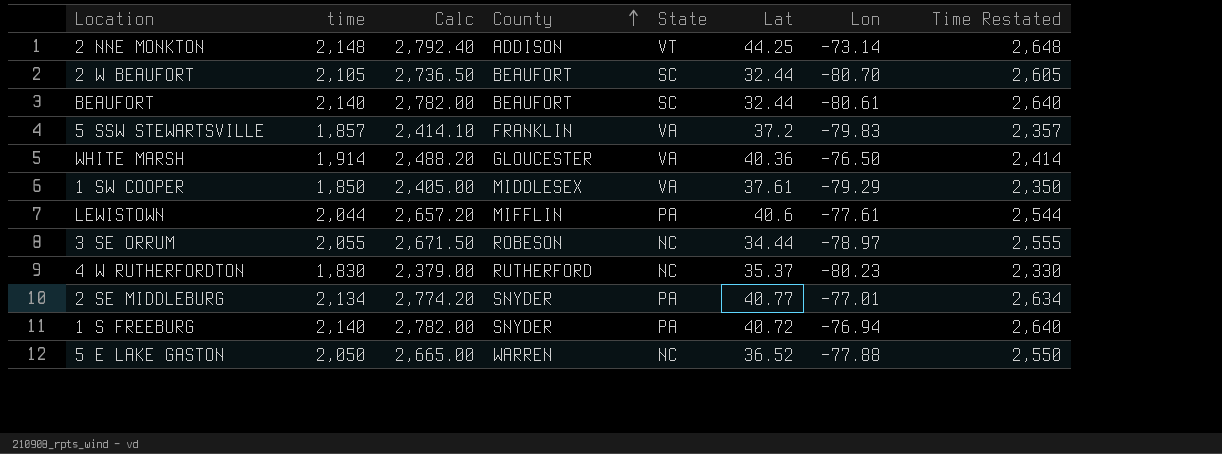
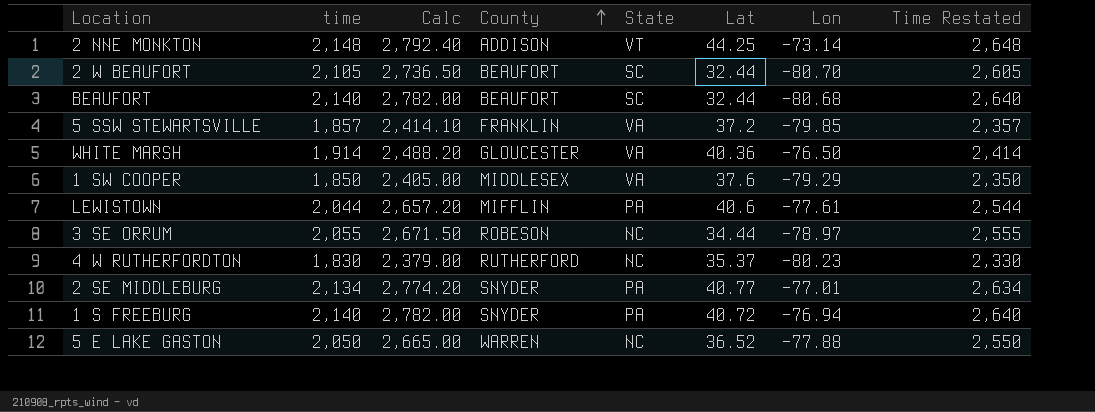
BEAUFORT | Lon: -80.61 -> -80.68
5 SSW STEWARTSVILLE | Lon: -79.83 -> -79.85
1 SW COOPER | Lat: 37.61 -> 37.6

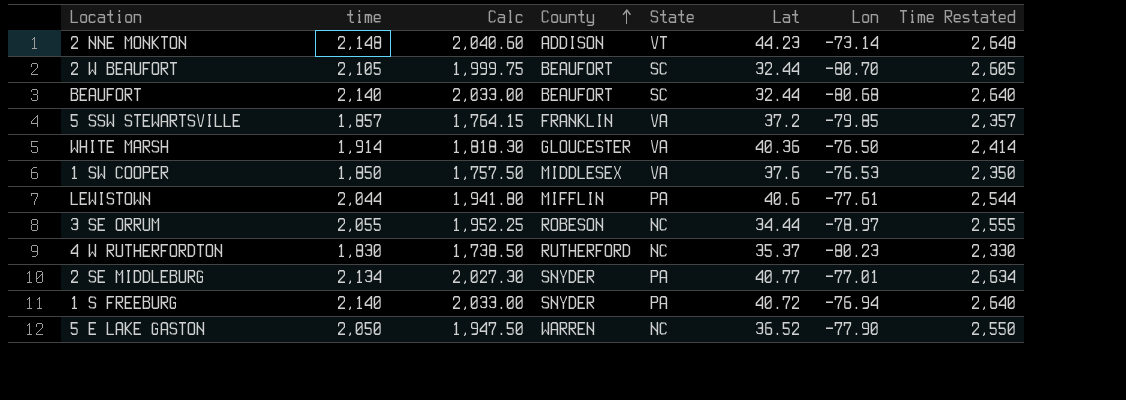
column Calc | formula: [time] * 1.3 -> [time] * 0.95
2 NNE MONKTON | Lat: 44.25 -> 44.23
1 SW COOPER | Lon: -79.29 -> -76.53
5 E LAKE GASTON | Lon: -77.88 -> -77.90

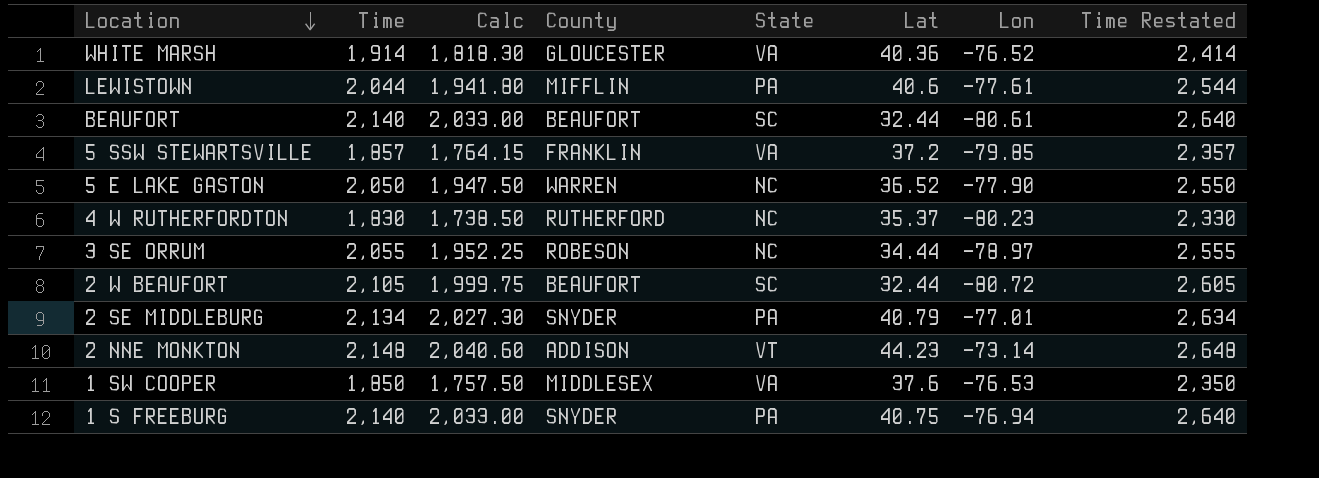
row order: County ascending -> Location descending
column name: time -> Time
WHITE MARSH | Lon: -76.50 -> -76.52
BEAUFORT | Lon: -80.68 -> -80.61
2 W BEAUFORT | Lon: -80.70 -> -80.72
2 SE MIDDLEBURG | Lat: 40.77 -> 40.79
1 S FREEBURG | Lat: 40.72 -> 40.75

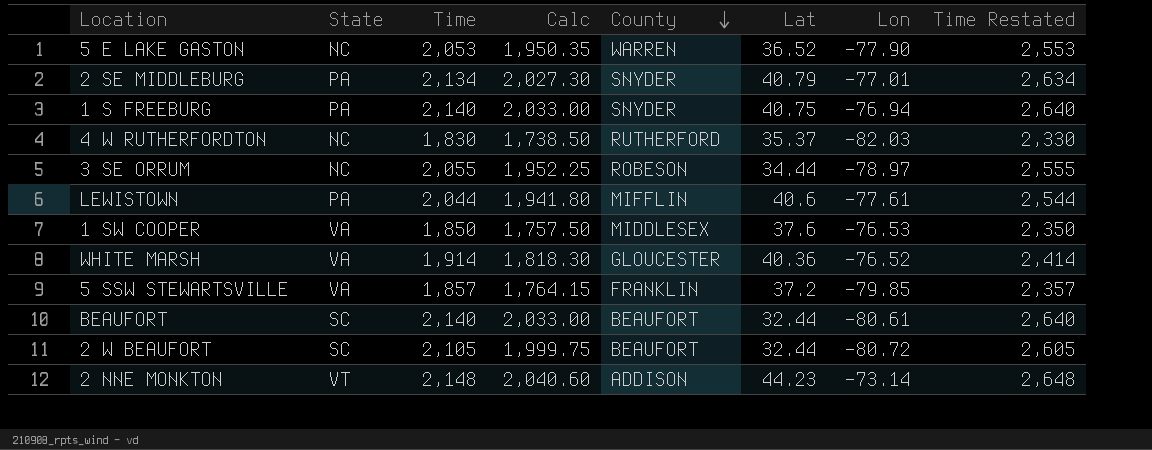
row order: Location descending -> County descending
column State | position: 5 -> 2
5 E LAKE GASTON | Time: 2,050 -> 2,053
5 E LAKE GASTON | Calc: 1,947.50 -> 1,950.35
5 E LAKE GASTON | Time Restated: 2,550 -> 2,553
4 W RUTHERFORDTON | Lon: -80.23 -> -82.03

